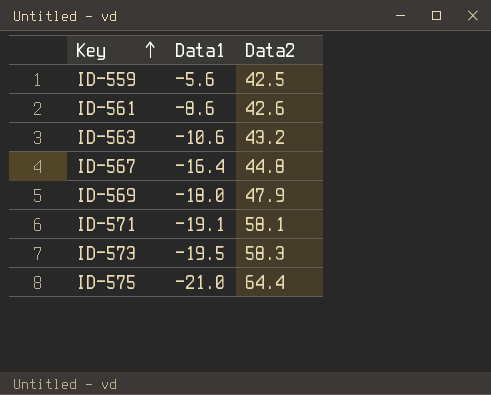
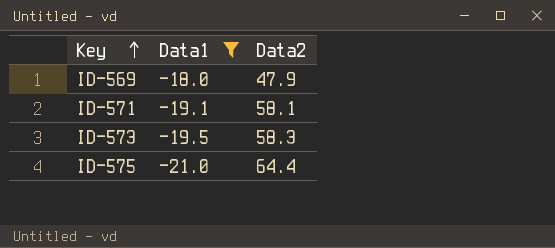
filter: none -> Data1 <= -18.0

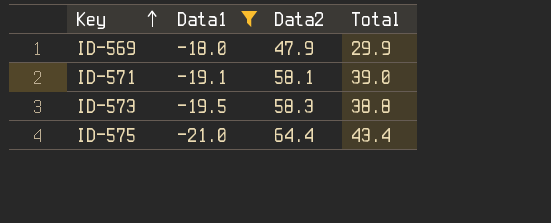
column Total | formula: none -> [Data1] + [Data2]

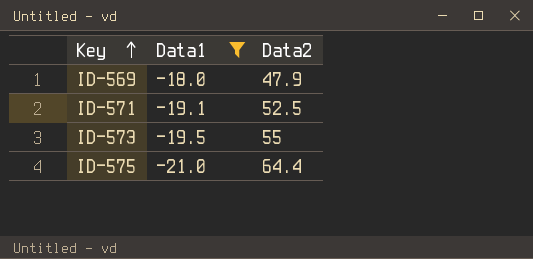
column Total | formula: [Data1] + [Data2] -> none
ID-571 | Data2: 58.1 -> 52.5
ID-573 | Data2: 58.3 -> 55

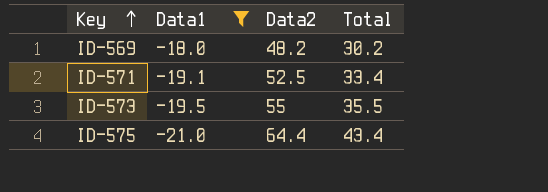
column Total | formula: none -> [Data1] + [Data2]
ID-569 | Data2: 47.9 -> 48.2

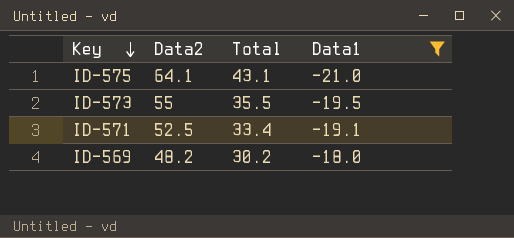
row order: Key ascending -> Key descending
column Data1 | position: 2 -> 4
ID-575 | Data2: 64.4 -> 64.1
ID-575 | Total: 43.4 -> 43.1

